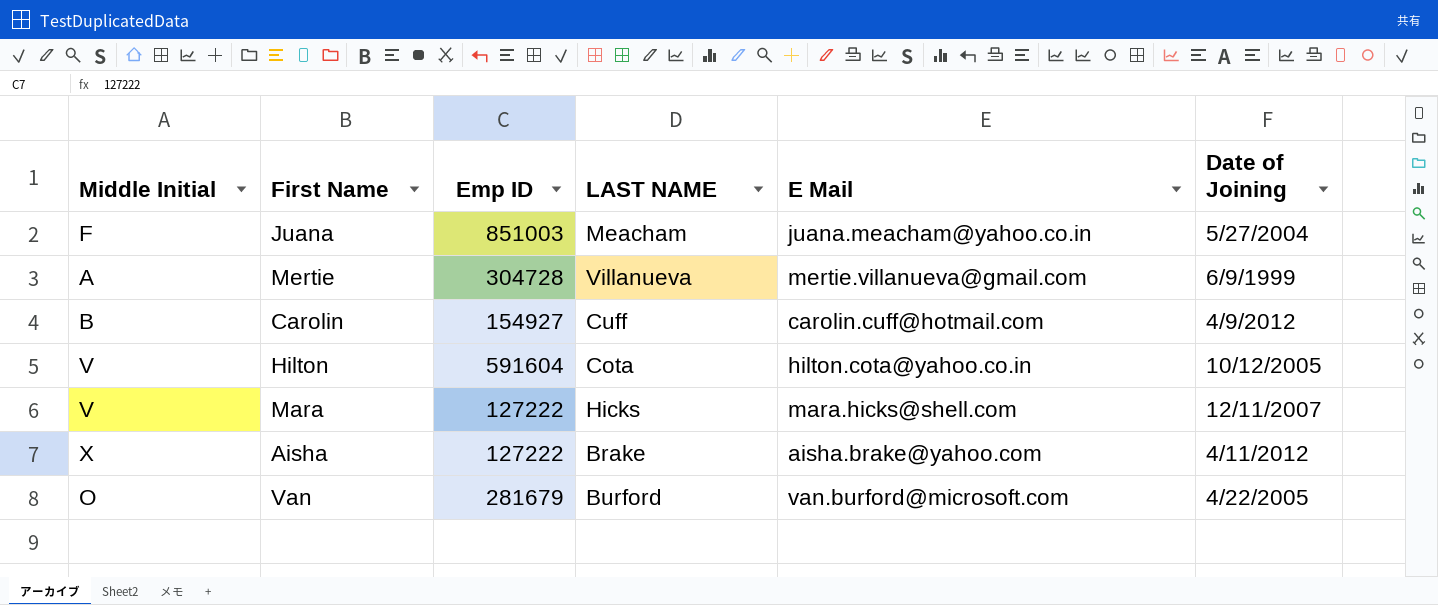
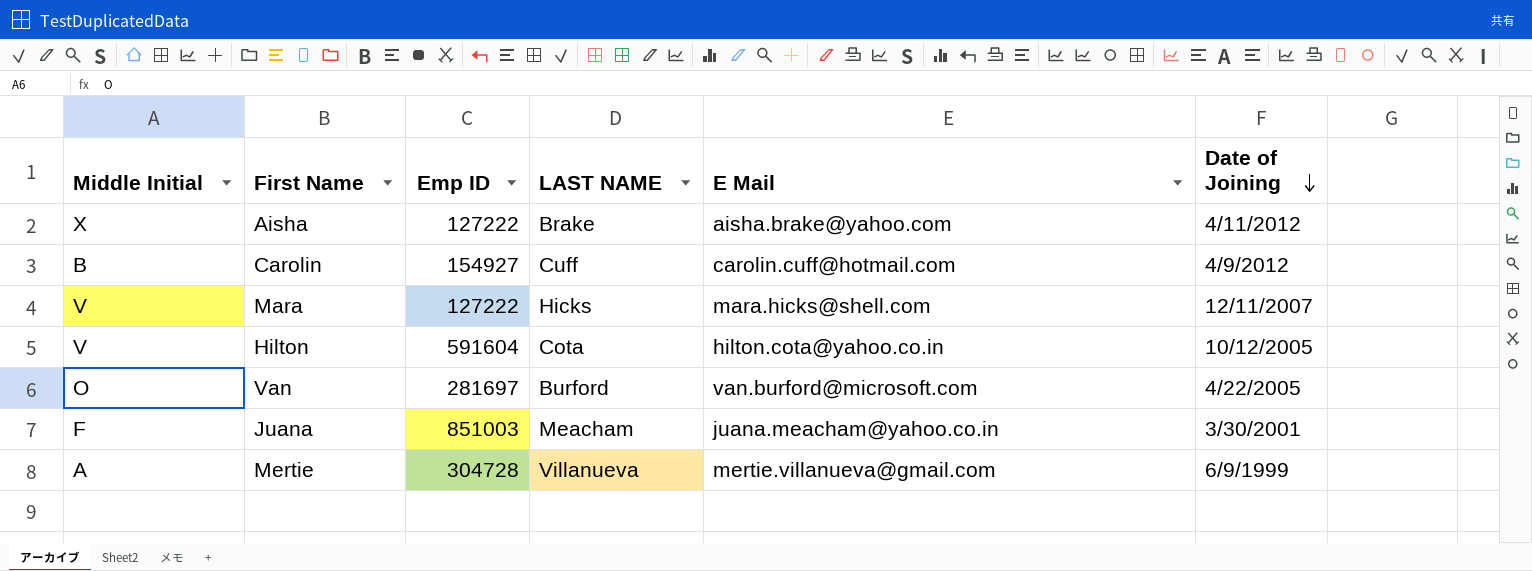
row order: none -> Date of Joining descending
Van | Emp ID: 281679 -> 281697
Juana | Date of Joining: 5/27/2004 -> 3/30/2001

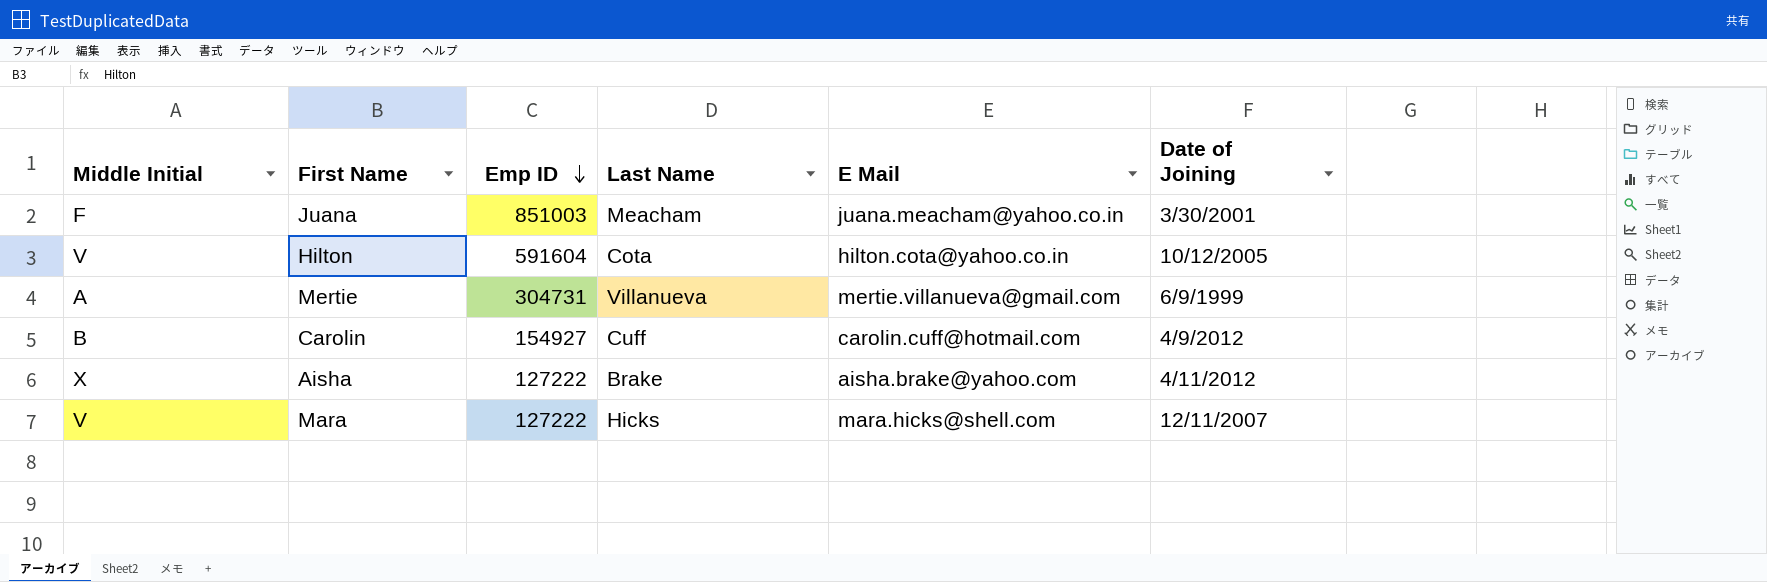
row order: Date of Joining descending -> Emp ID descending
column name: LAST NAME -> Last Name
row Van: O | 281697 | Burford | van.burford@microsoft.com | 4/22/2005 -> none
Mertie | Emp ID: 304728 -> 304731

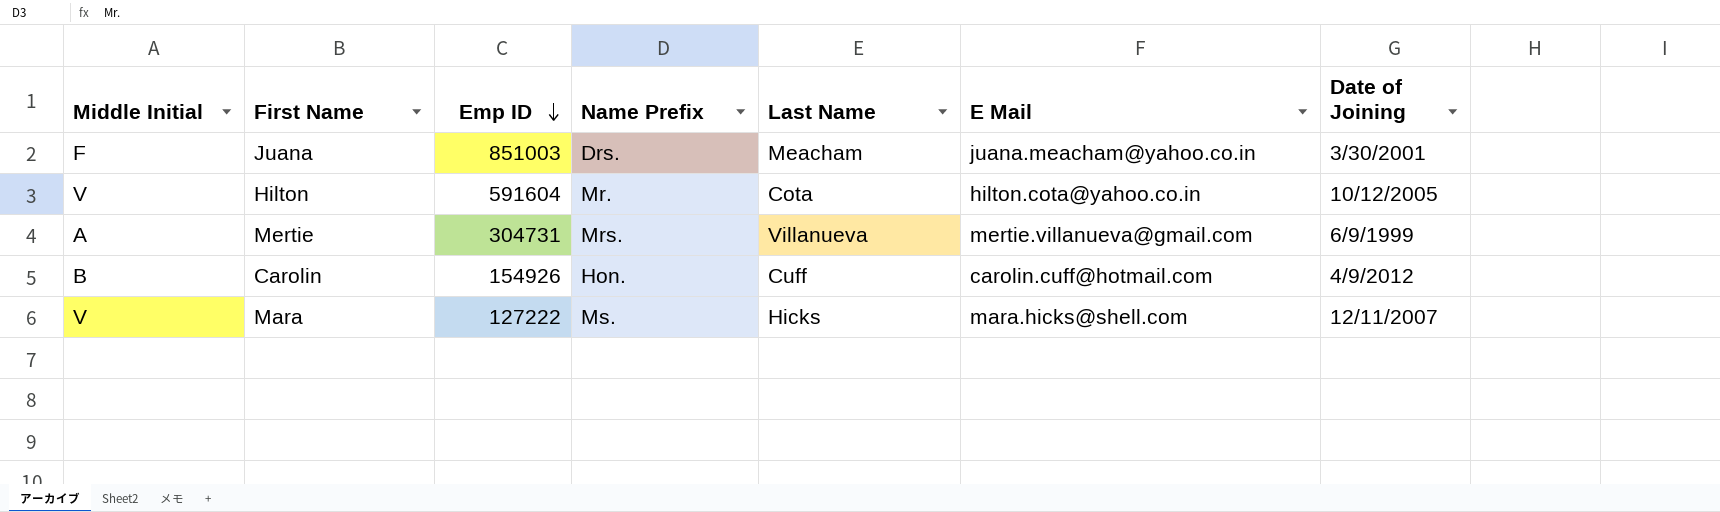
column Name Prefix | position: none -> 4
row Aisha: X | 127222 | Brake | aisha.brake@yahoo.com | 4/11/2012 -> none
Carolin | Emp ID: 154927 -> 154926

